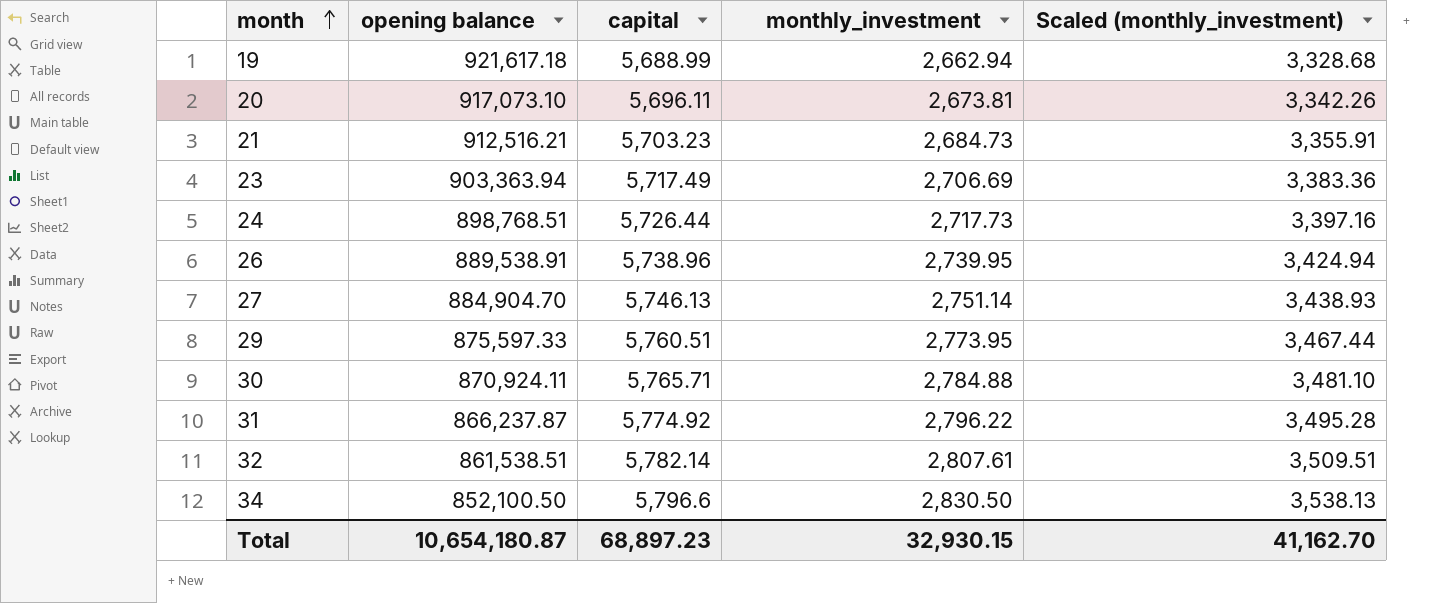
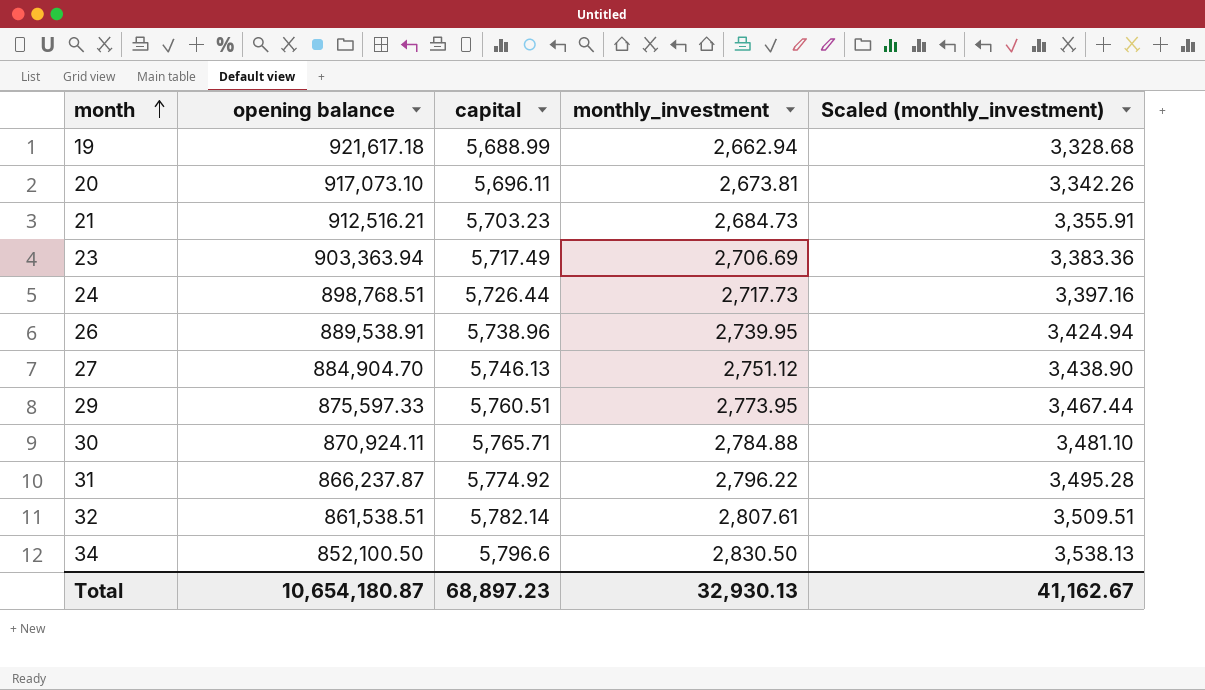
27 | monthly_investment: 2,751.14 -> 2,751.12
27 | Scaled (monthly_investment): 3,438.93 -> 3,438.90
Total | monthly_investment: 32,930.15 -> 32,930.13
Total | Scaled (monthly_investment): 41,162.70 -> 41,162.67

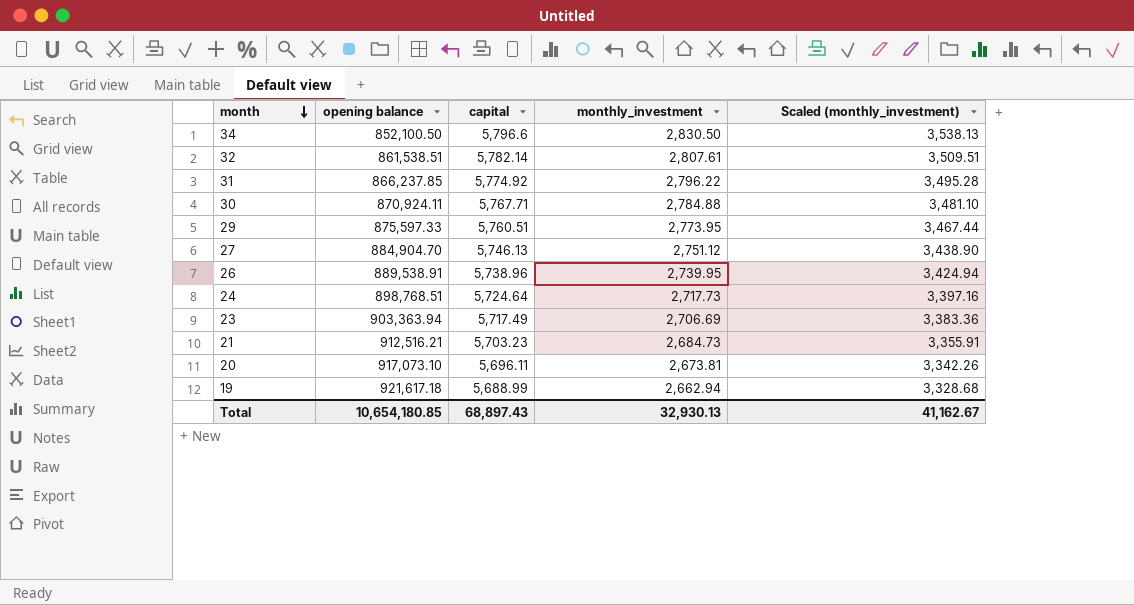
row order: month ascending -> month descending
31 | opening balance: 866,237.87 -> 866,237.85
30 | capital: 5,765.71 -> 5,767.71
24 | capital: 5,726.44 -> 5,724.64
Total | opening balance: 10,654,180.87 -> 10,654,180.85
Total | capital: 68,897.23 -> 68,897.43

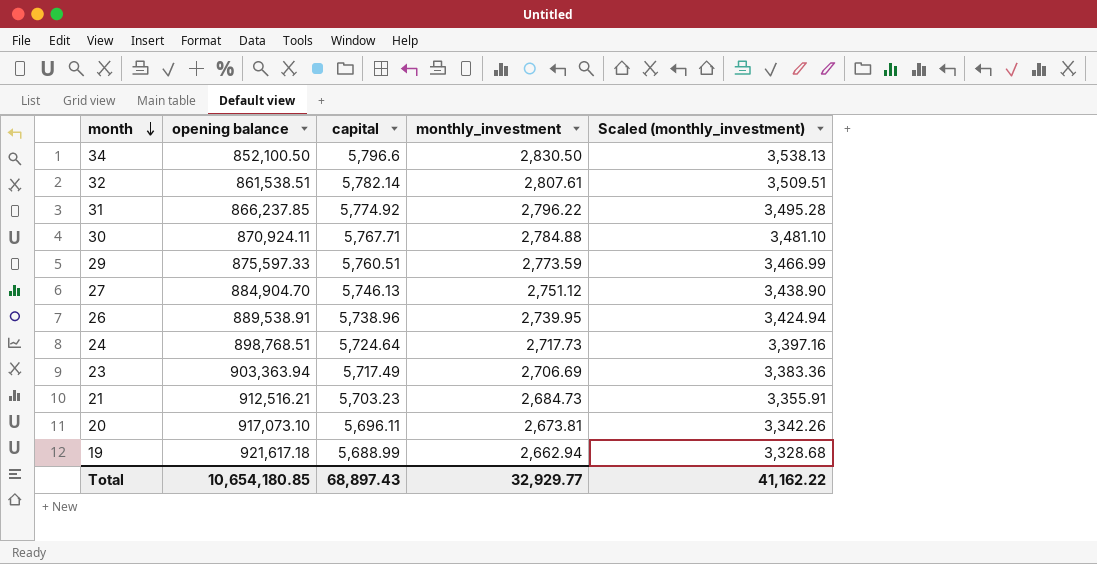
29 | monthly_investment: 2,773.95 -> 2,773.59
29 | Scaled (monthly_investment): 3,467.44 -> 3,466.99
Total | monthly_investment: 32,930.13 -> 32,929.77
Total | Scaled (monthly_investment): 41,162.67 -> 41,162.22

